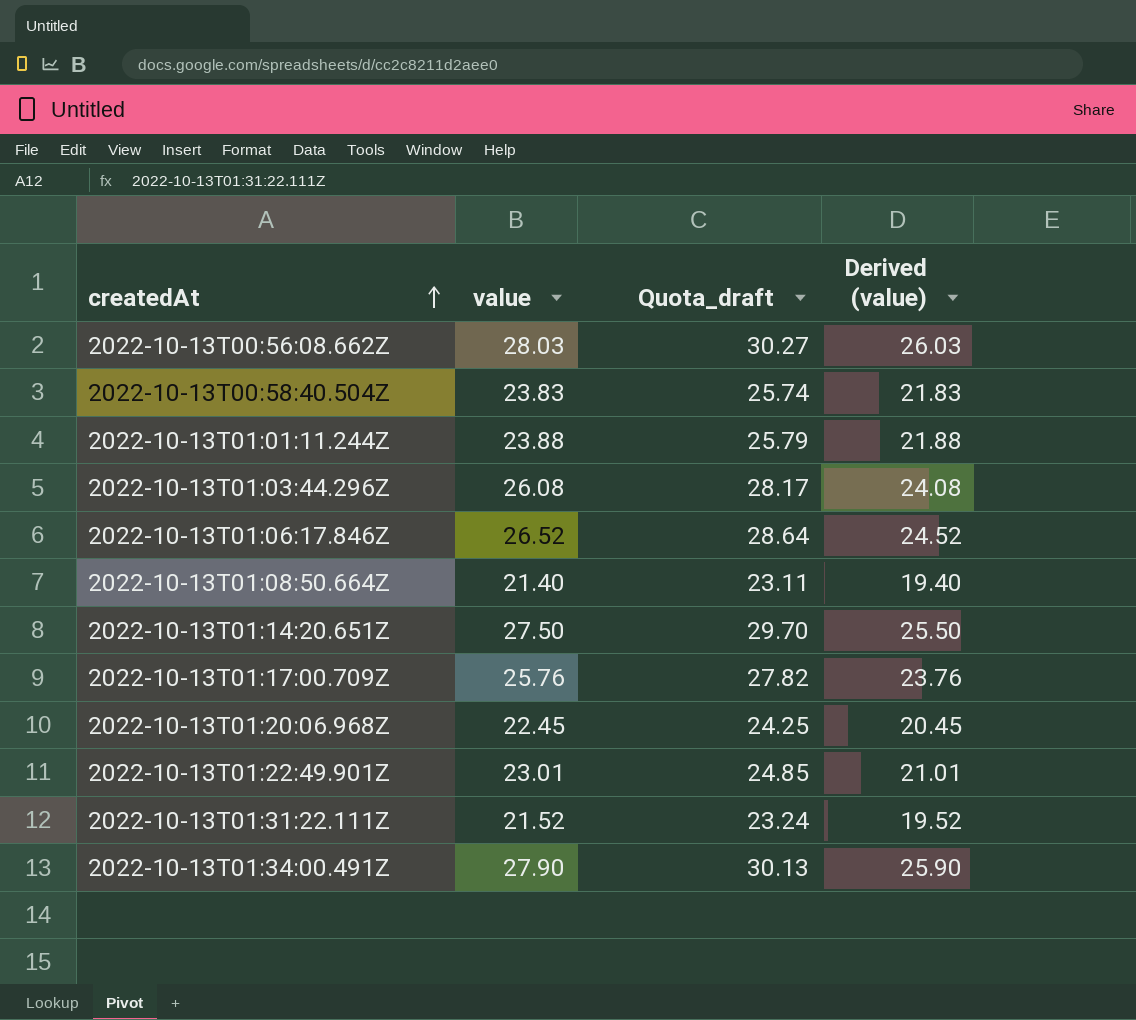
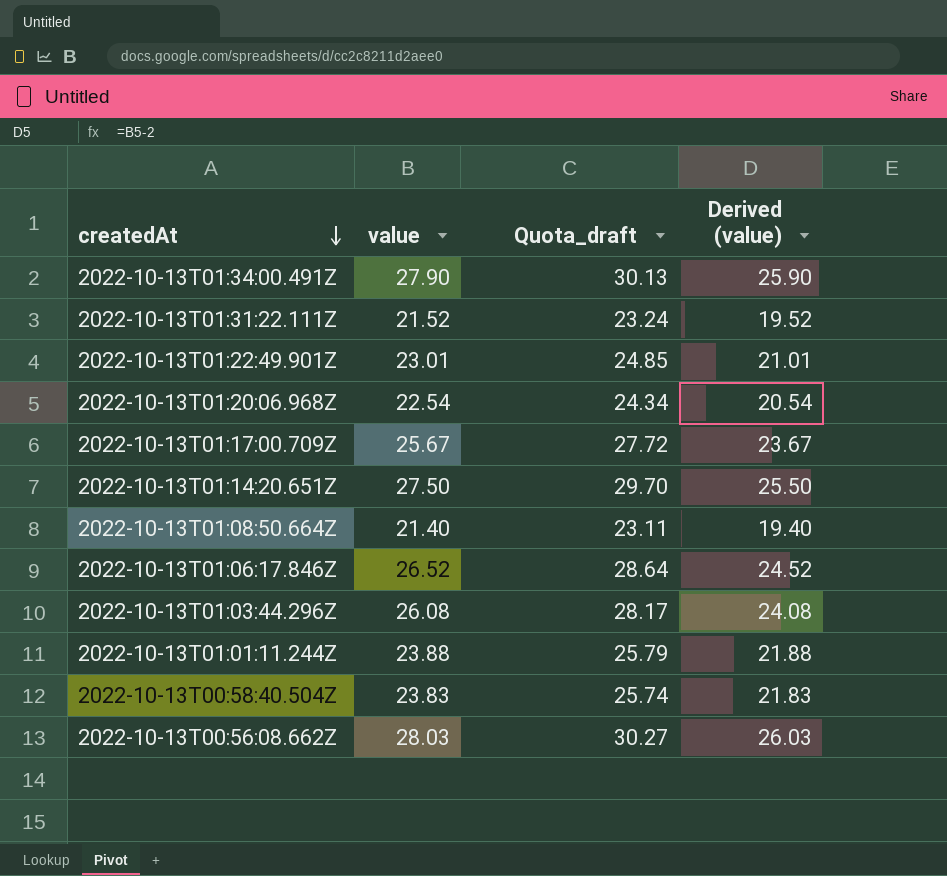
row order: createdAt ascending -> createdAt descending
2022-10-13T01:20:06.968Z | value: 22.45 -> 22.54
2022-10-13T01:20:06.968Z | Quota_draft: 24.25 -> 24.34
2022-10-13T01:20:06.968Z | Derived (value): 20.45 -> 20.54
2022-10-13T01:17:00.709Z | value: 25.76 -> 25.67
2022-10-13T01:17:00.709Z | Quota_draft: 27.82 -> 27.72
2022-10-13T01:17:00.709Z | Derived (value): 23.76 -> 23.67

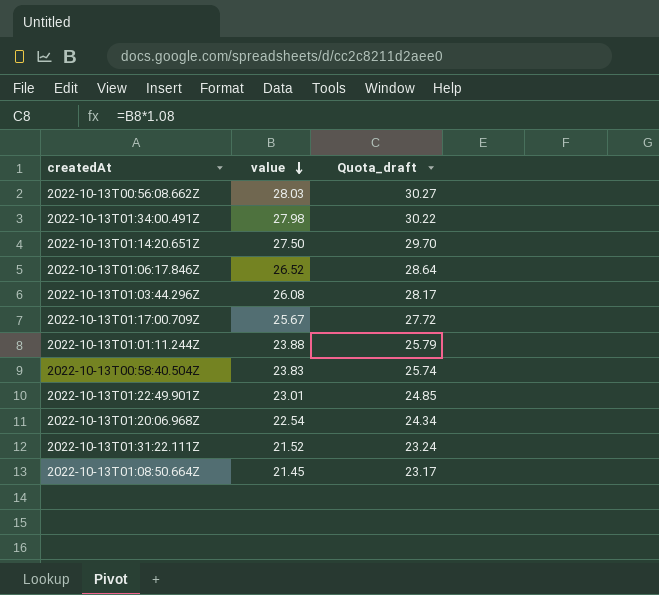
row order: createdAt descending -> value descending
column Derived (value) | formula: [value] - 2 -> none
2022-10-13T01:34:00.491Z | value: 27.90 -> 27.98
2022-10-13T01:34:00.491Z | Quota_draft: 30.13 -> 30.22
2022-10-13T01:08:50.664Z | value: 21.40 -> 21.45
2022-10-13T01:08:50.664Z | Quota_draft: 23.11 -> 23.17

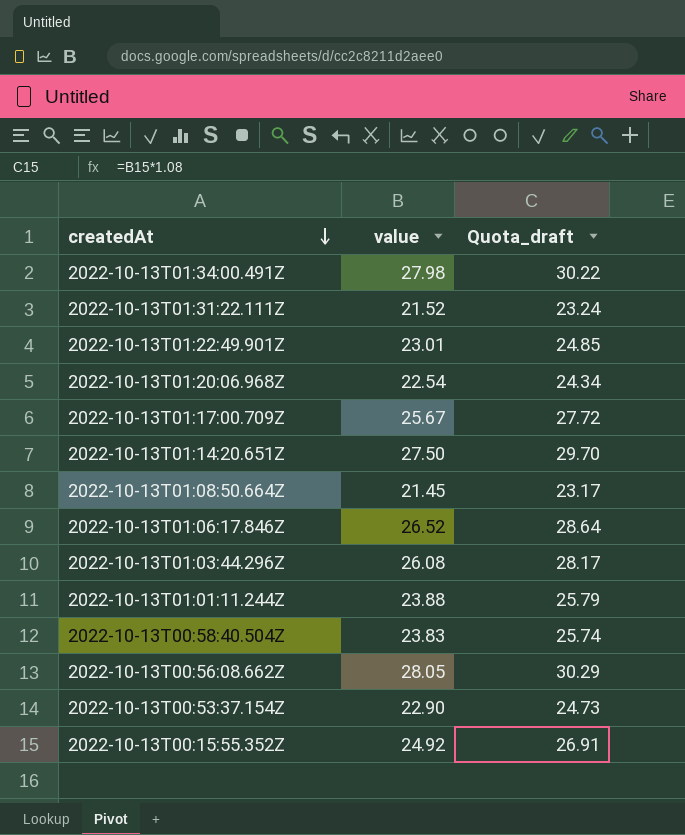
row order: value descending -> createdAt descending
2022-10-13T00:56:08.662Z | value: 28.03 -> 28.05
2022-10-13T00:56:08.662Z | Quota_draft: 30.27 -> 30.29
row 2022-10-13T00:53:37.154Z: none -> 22.90 | 24.73
row 2022-10-13T00:15:55.352Z: none -> 24.92 | 26.91

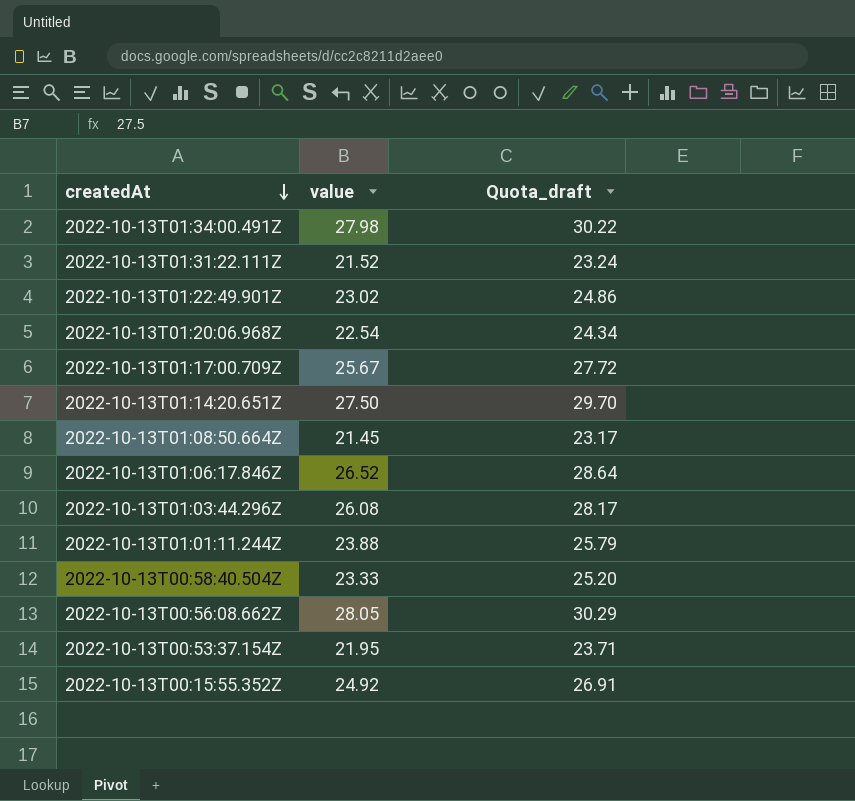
2022-10-13T01:22:49.901Z | value: 23.01 -> 23.02
2022-10-13T01:22:49.901Z | Quota_draft: 24.85 -> 24.86
2022-10-13T00:58:40.504Z | value: 23.83 -> 23.33
2022-10-13T00:58:40.504Z | Quota_draft: 25.74 -> 25.20
2022-10-13T00:53:37.154Z | value: 22.90 -> 21.95
2022-10-13T00:53:37.154Z | Quota_draft: 24.73 -> 23.71

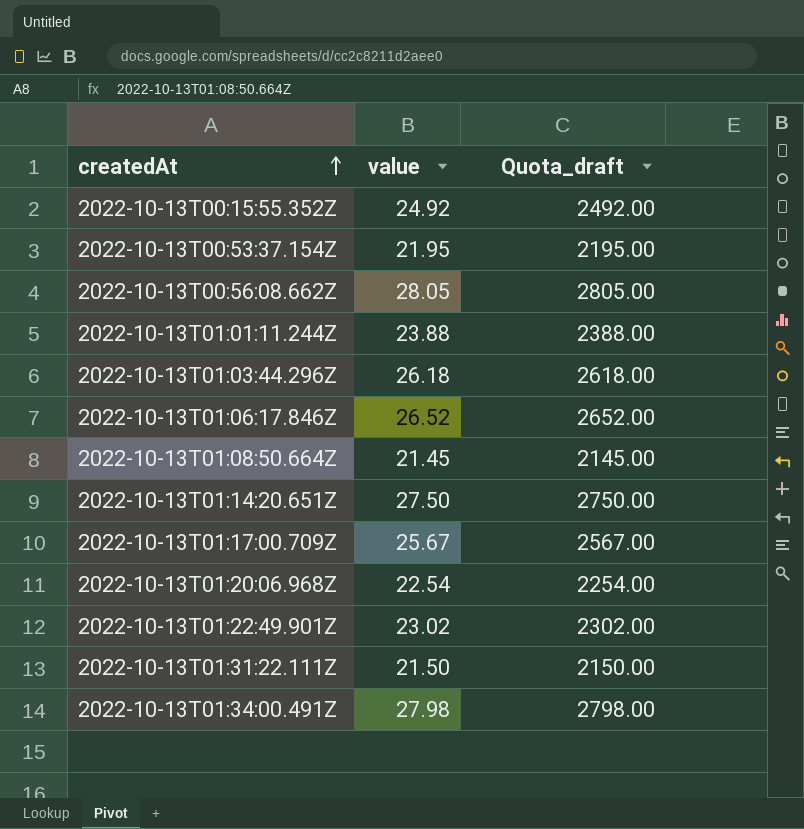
row order: createdAt descending -> createdAt ascending
column Quota_draft | formula: [value] * 1.08 -> [value] * 100
row 2022-10-13T00:58:40.504Z: 23.33 | 25.20 -> none
2022-10-13T01:03:44.296Z | value: 26.08 -> 26.18
2022-10-13T01:31:22.111Z | value: 21.52 -> 21.50

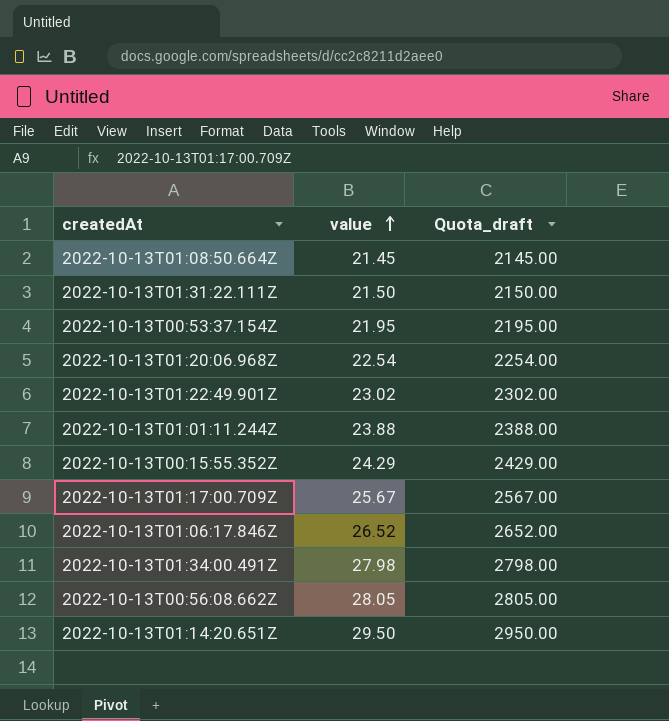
row order: createdAt ascending -> value ascending
row 2022-10-13T01:03:44.296Z: 26.18 | 2618.00 -> none
2022-10-13T00:15:55.352Z | value: 24.92 -> 24.29
2022-10-13T00:15:55.352Z | Quota_draft: 2492.00 -> 2429.00
2022-10-13T01:14:20.651Z | value: 27.50 -> 29.50
2022-10-13T01:14:20.651Z | Quota_draft: 2750.00 -> 2950.00

